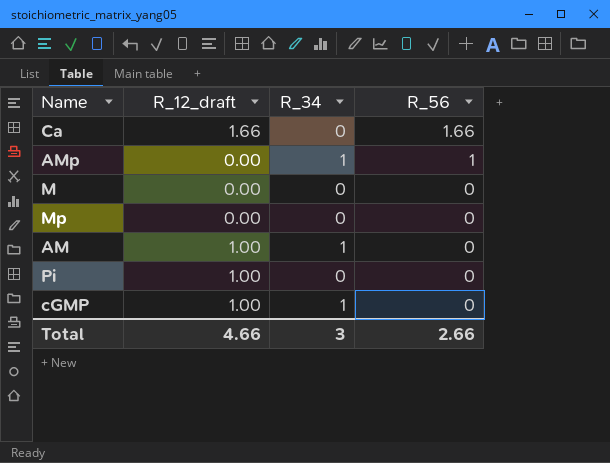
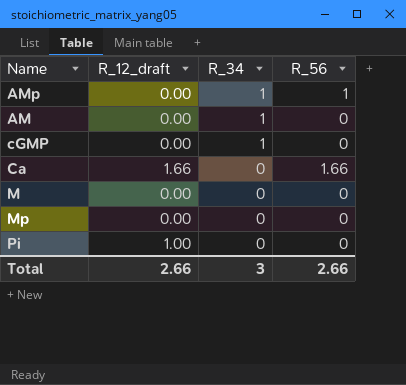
row order: R_56 descending -> R_34 descending
AM | R_12_draft: 1.00 -> 0.00
cGMP | R_12_draft: 1.00 -> 0.00
Total | R_12_draft: 4.66 -> 2.66

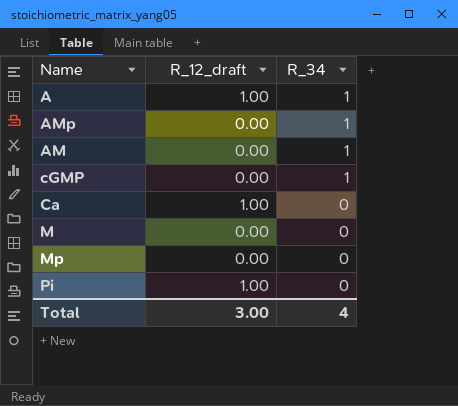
column R_56 | position: 4 -> none
row A: none -> 1.00 | 1
Ca | R_12_draft: 1.66 -> 1.00
Total | R_12_draft: 2.66 -> 3.00
Total | R_34: 3 -> 4

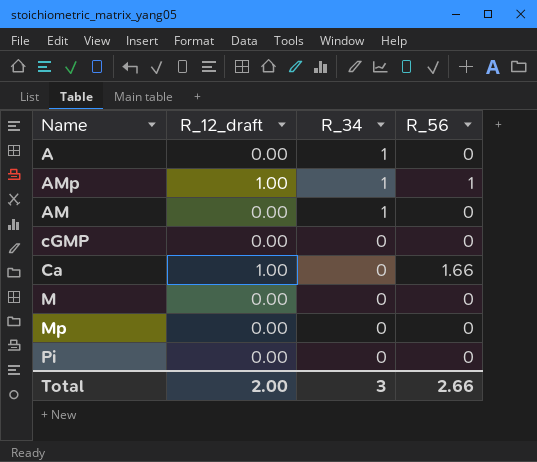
column R_56 | position: none -> 4
A | R_12_draft: 1.00 -> 0.00
AMp | R_12_draft: 0.00 -> 1.00
cGMP | R_34: 1 -> 0
Pi | R_12_draft: 1.00 -> 0.00
Total | R_12_draft: 3.00 -> 2.00
Total | R_34: 4 -> 3

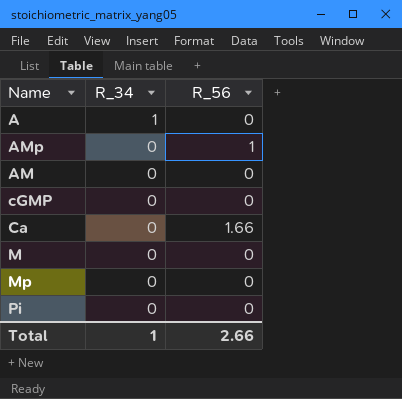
column R_12_draft | position: 2 -> none
AMp | R_34: 1 -> 0
AM | R_34: 1 -> 0
Total | R_34: 3 -> 1

